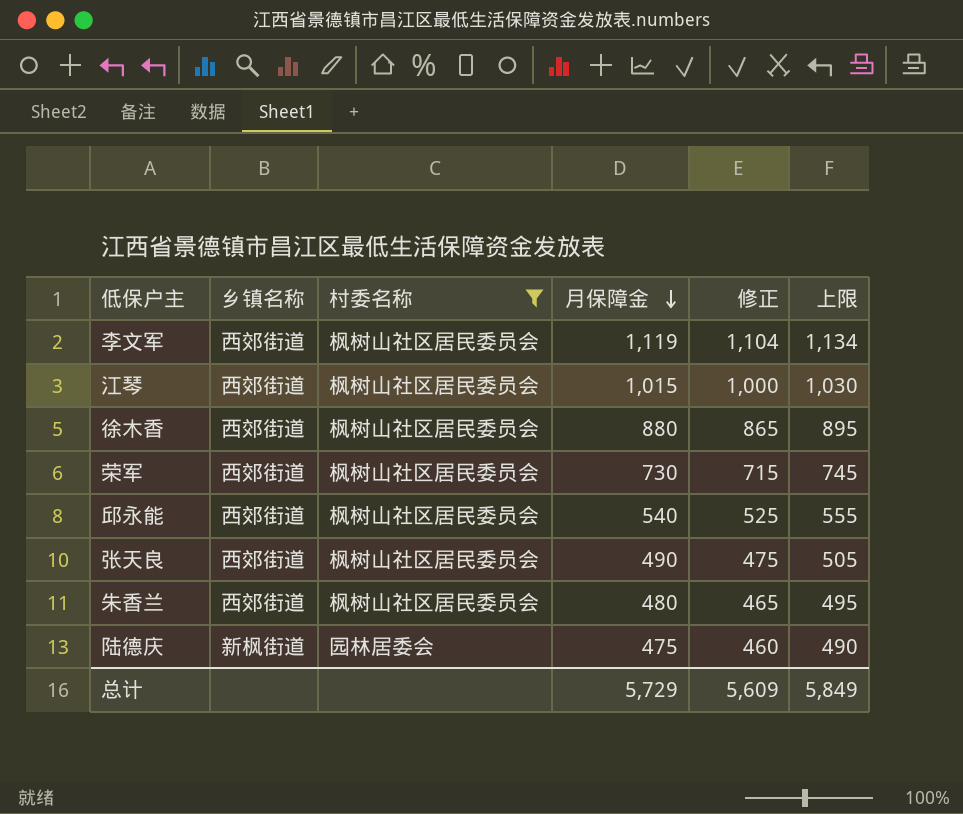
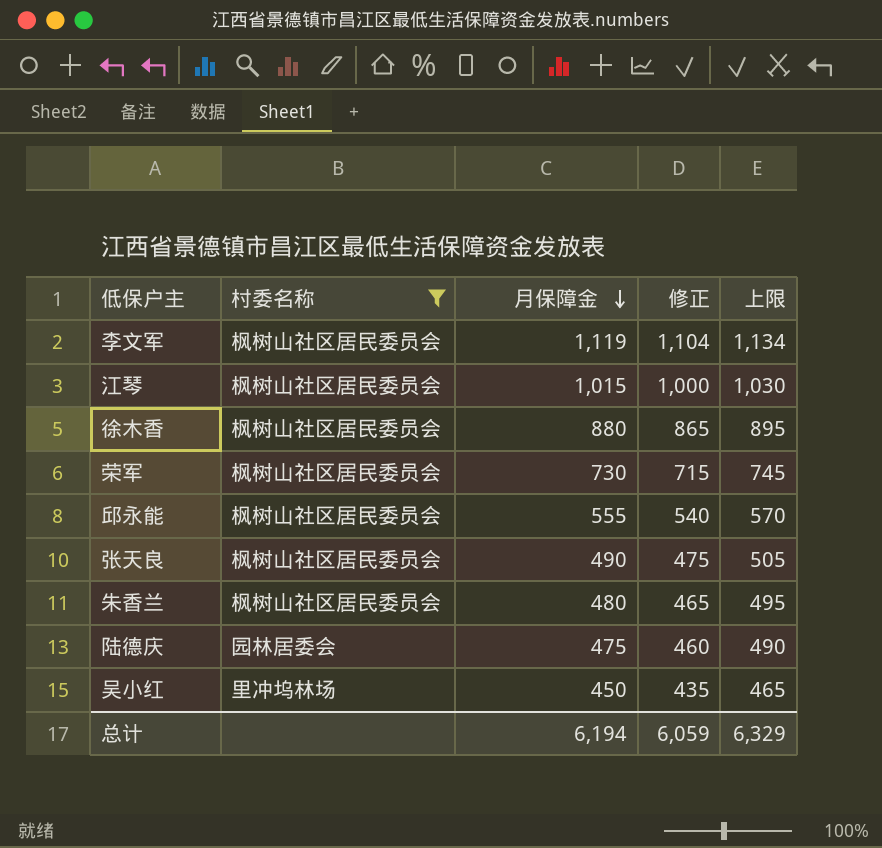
column 乡镇名称 | position: 2 -> none
邱永能 | 月保障金: 540 -> 555
邱永能 | 修正: 525 -> 540
邱永能 | 上限: 555 -> 570
row 吴小红: none -> 里冲坞林场 | 450 | 435 | 465
总计 | 月保障金: 5,729 -> 6,194
总计 | 修正: 5,609 -> 6,059
总计 | 上限: 5,849 -> 6,329

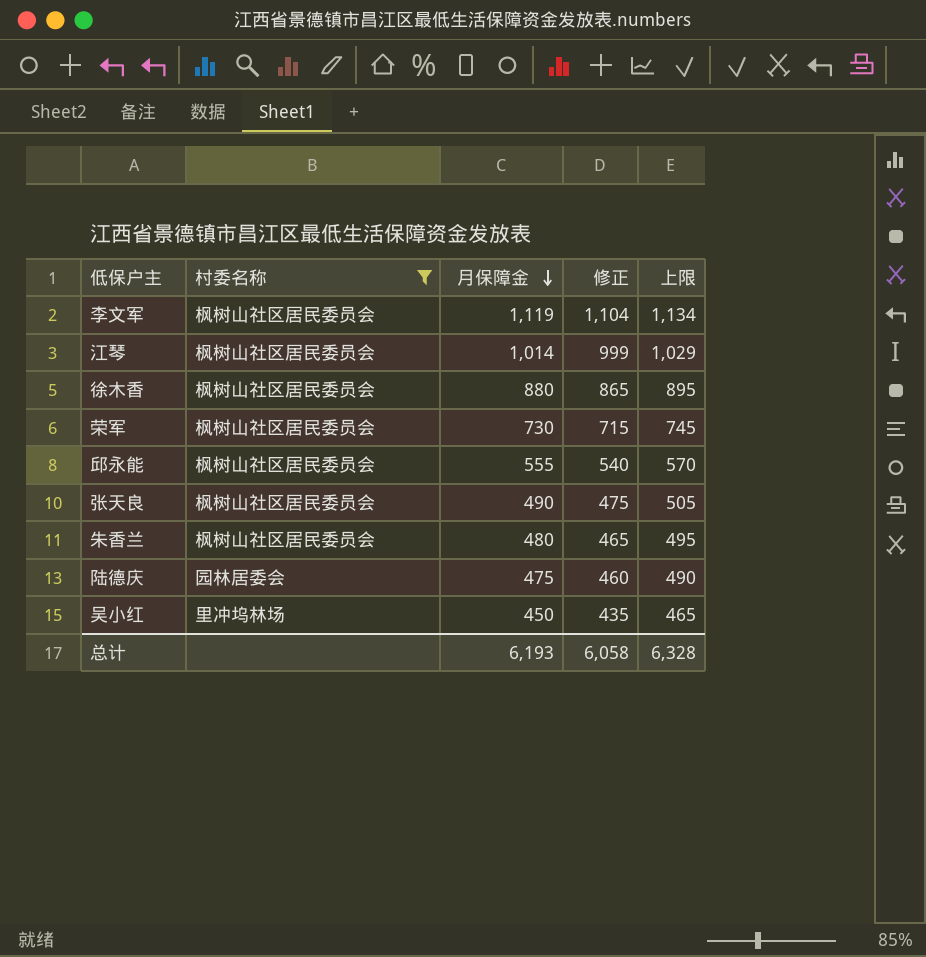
江琴 | 月保障金: 1,015 -> 1,014
江琴 | 修正: 1,000 -> 999
江琴 | 上限: 1,030 -> 1,029
总计 | 月保障金: 6,194 -> 6,193
总计 | 修正: 6,059 -> 6,058
总计 | 上限: 6,329 -> 6,328

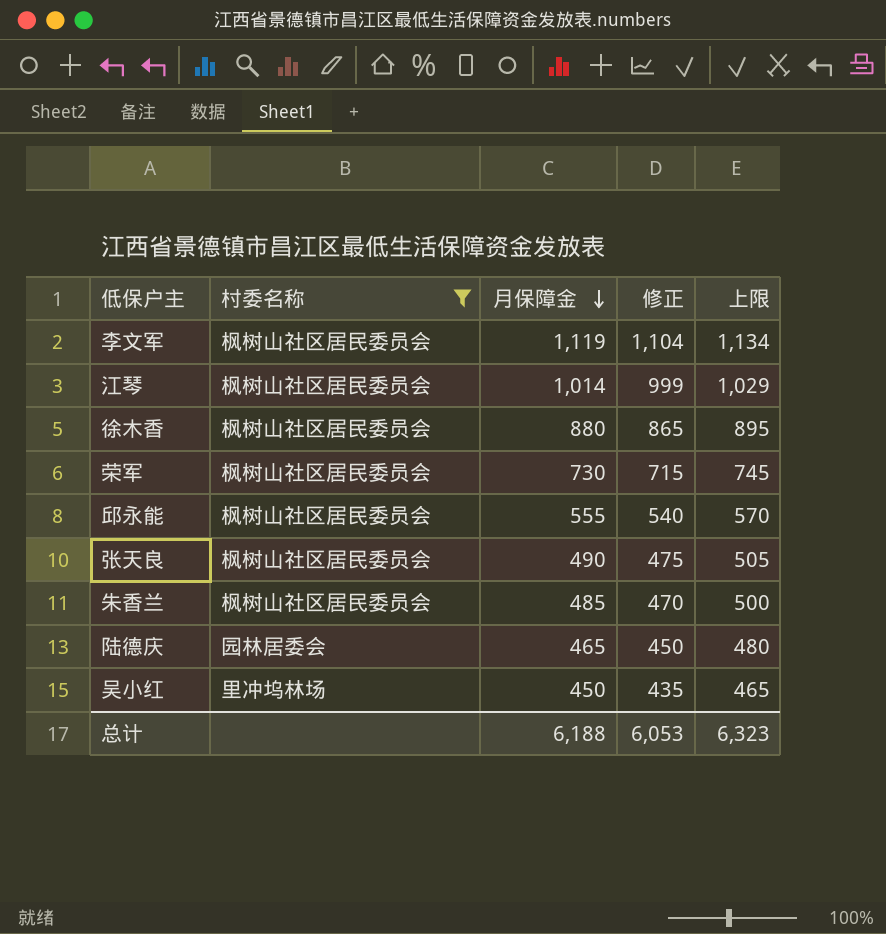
朱香兰 | 月保障金: 480 -> 485
朱香兰 | 修正: 465 -> 470
朱香兰 | 上限: 495 -> 500
陆德庆 | 月保障金: 475 -> 465
陆德庆 | 修正: 460 -> 450
陆德庆 | 上限: 490 -> 480
总计 | 月保障金: 6,193 -> 6,188
总计 | 修正: 6,058 -> 6,053
总计 | 上限: 6,328 -> 6,323

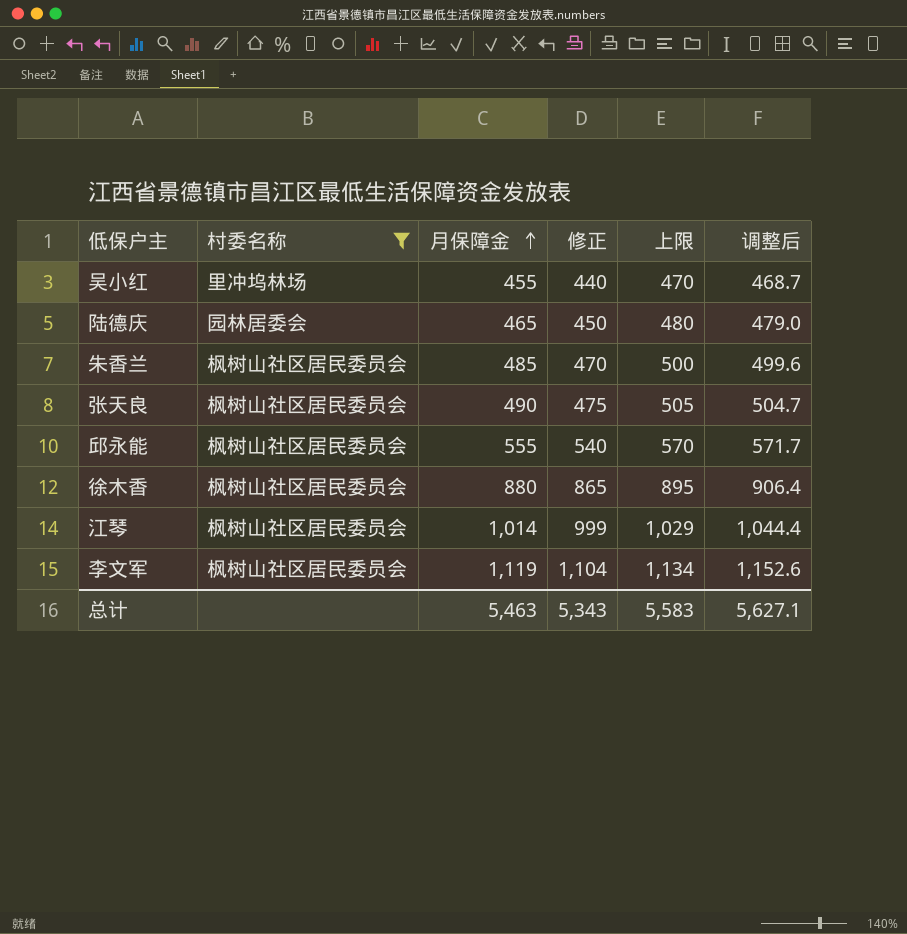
row order: 月保障金 descending -> 月保障金 ascending
column 调整后 | formula: none -> [月保障金] * 1.03
row 荣军: 枫树山社区居民委员会 | 730 | 715 | 745 -> none
吴小红 | 月保障金: 450 -> 455
吴小红 | 修正: 435 -> 440
吴小红 | 上限: 465 -> 470
总计 | 月保障金: 6,188 -> 5,463
总计 | 修正: 6,053 -> 5,343
总计 | 上限: 6,323 -> 5,583

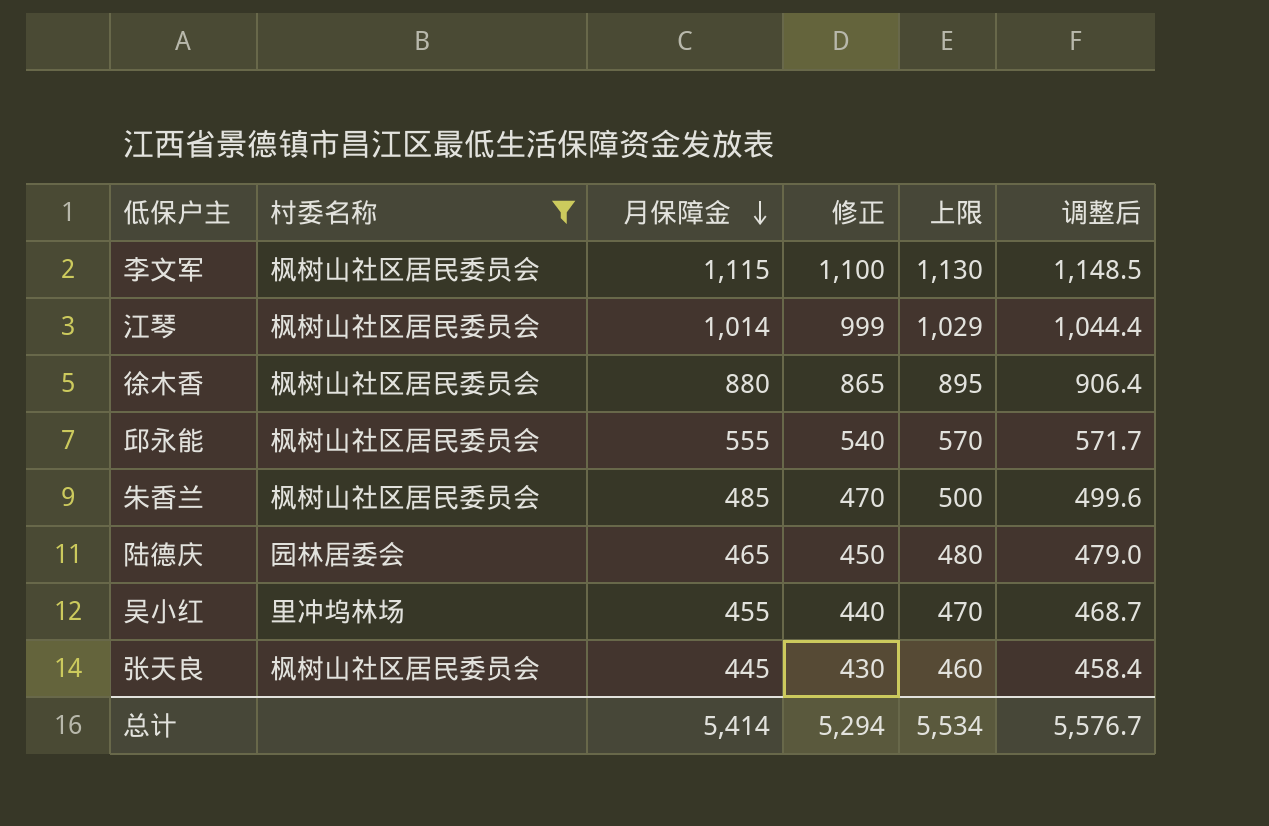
row order: 月保障金 ascending -> 月保障金 descending
李文军 | 月保障金: 1,119 -> 1,115
李文军 | 修正: 1,104 -> 1,100
李文军 | 上限: 1,134 -> 1,130
李文军 | 调整后: 1,152.6 -> 1,148.5
张天良 | 月保障金: 490 -> 445
张天良 | 修正: 475 -> 430
张天良 | 上限: 505 -> 460
张天良 | 调整后: 504.7 -> 458.4
总计 | 月保障金: 5,463 -> 5,414
总计 | 修正: 5,343 -> 5,294
总计 | 上限: 5,583 -> 5,534
总计 | 调整后: 5,627.1 -> 5,576.7

